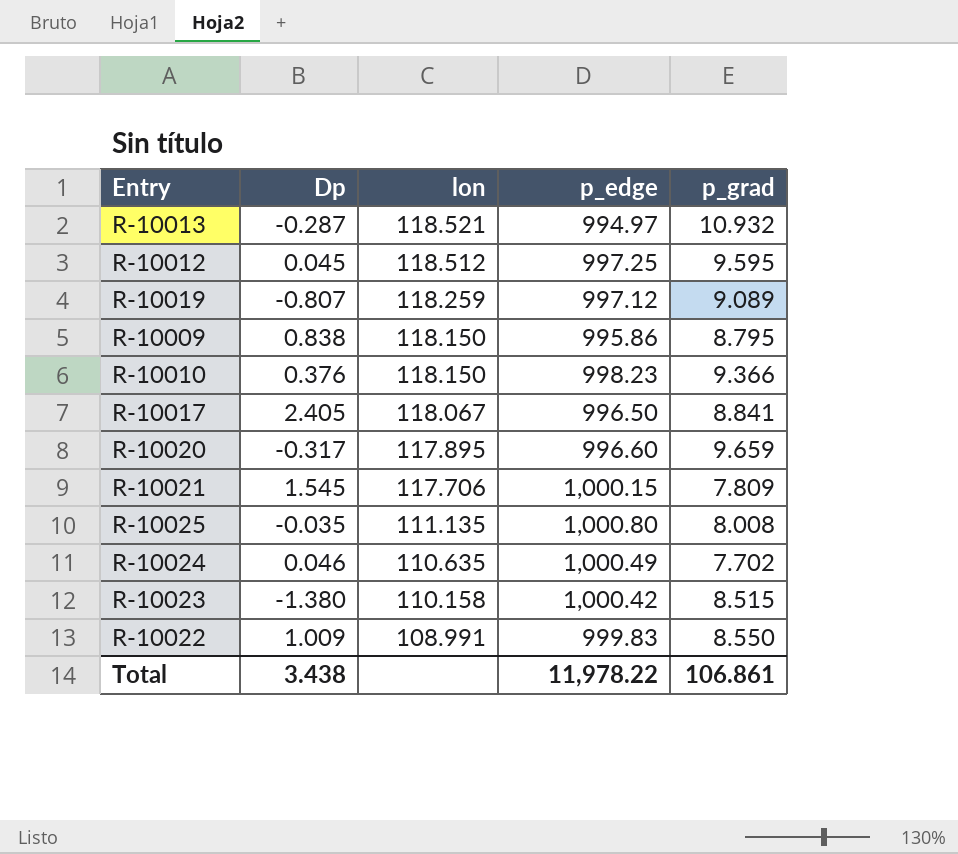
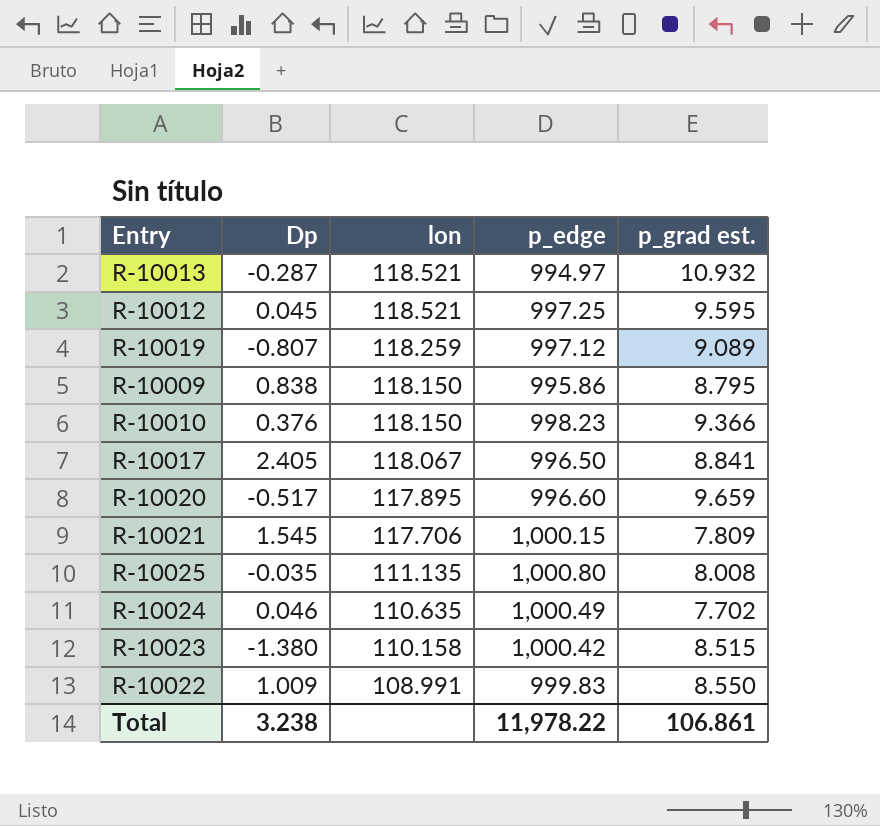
column name: p_grad -> p_grad est.
R-10012 | lon: 118.512 -> 118.521
R-10020 | Dp: -0.317 -> -0.517
Total | Dp: 3.438 -> 3.238

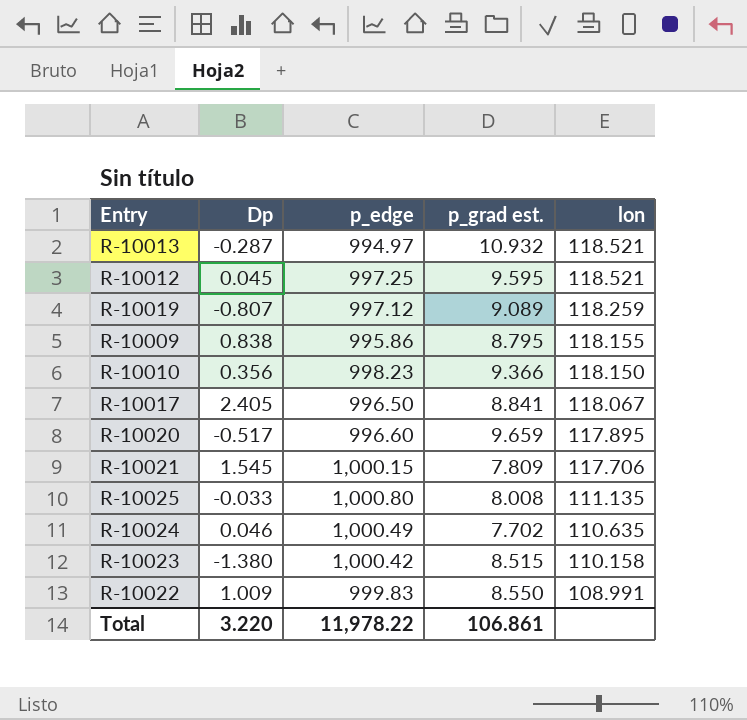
column lon | position: 3 -> 5
R-10009 | lon: 118.150 -> 118.155
R-10010 | Dp: 0.376 -> 0.356
R-10025 | Dp: -0.035 -> -0.033
Total | Dp: 3.238 -> 3.220

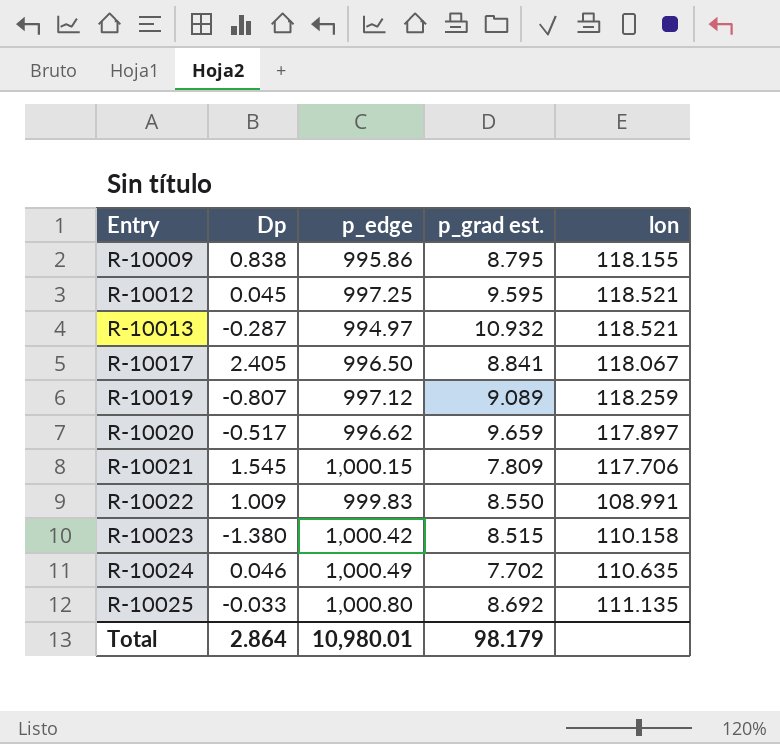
row order: lon descending -> Entry ascending
row R-10010: 0.356 | 998.23 | 9.366 | 118.150 -> none
R-10020 | p_edge: 996.60 -> 996.62
R-10020 | lon: 117.895 -> 117.897
R-10025 | p_grad est.: 8.008 -> 8.692
Total | Dp: 3.220 -> 2.864
Total | p_edge: 11,978.22 -> 10,980.01
Total | p_grad est.: 106.861 -> 98.179

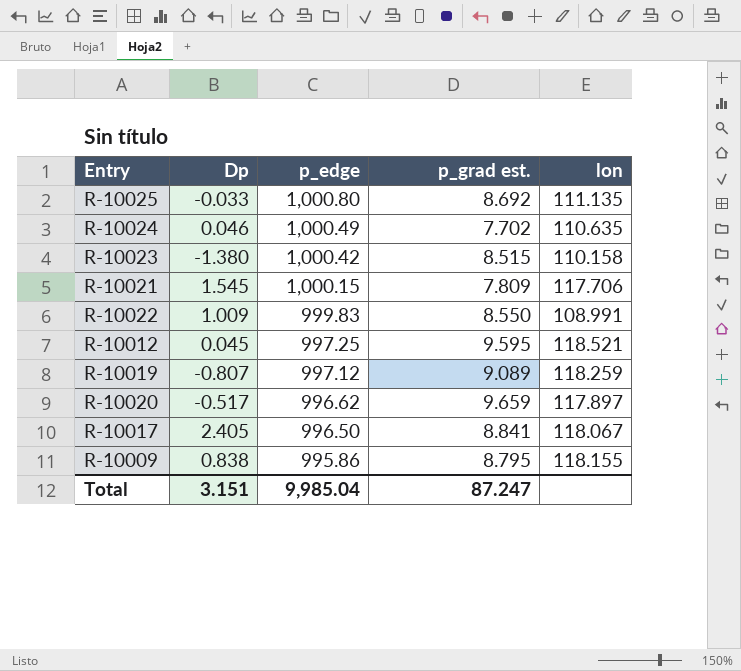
row order: Entry ascending -> p_edge descending
row R-10013: -0.287 | 994.97 | 10.932 | 118.521 -> none
Total | Dp: 2.864 -> 3.151
Total | p_edge: 10,980.01 -> 9,985.04
Total | p_grad est.: 98.179 -> 87.247

